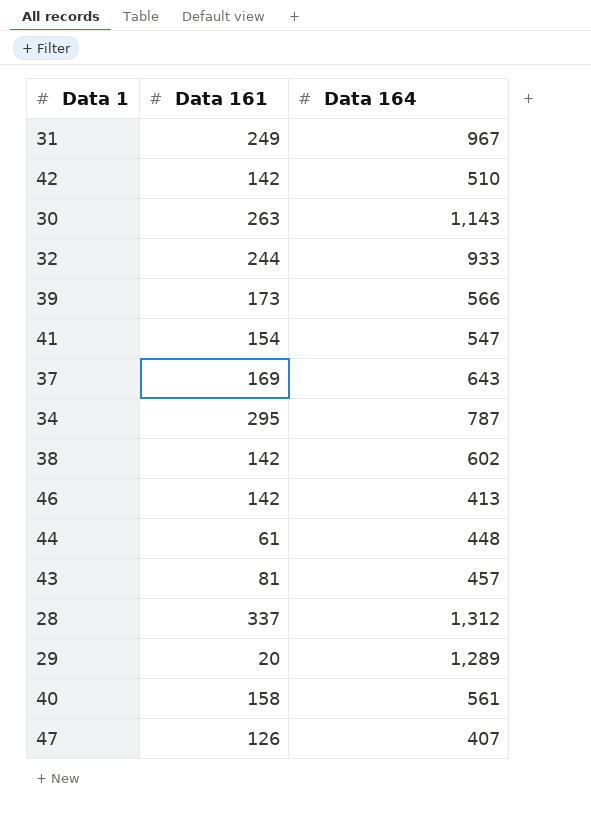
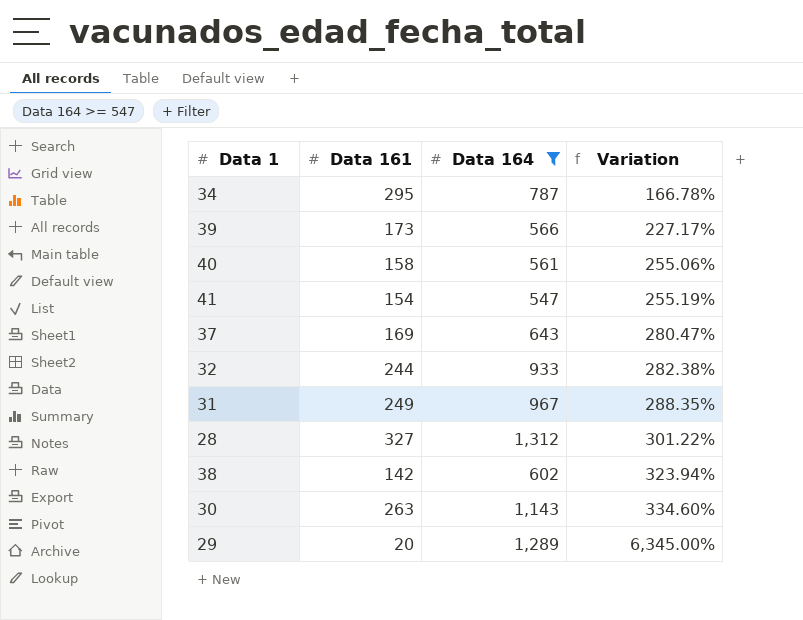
filter: none -> Data 164 >= 547
row order: none -> Variation ascending
column Variation | formula: none -> ([Data 164] - [Data 161]) / [Data 161]
28 | Data 161: 337 -> 327

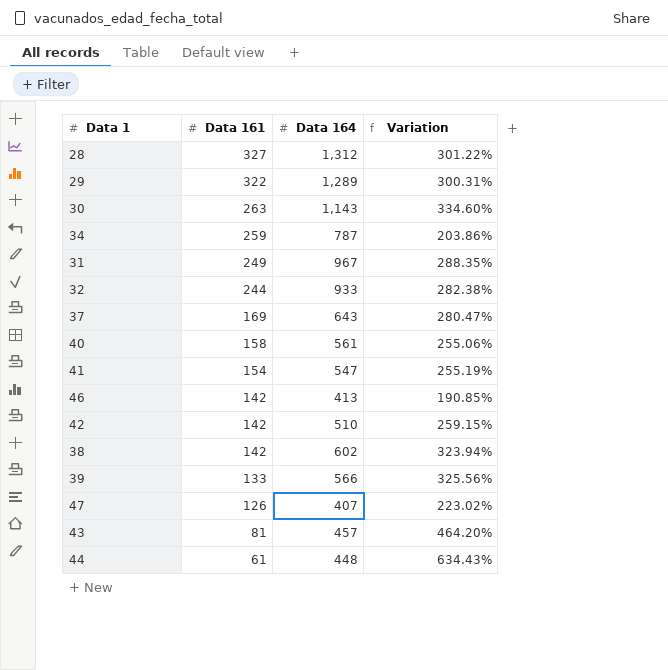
filter: Data 164 >= 547 -> none
row order: Variation ascending -> Data 161 descending
29 | Data 161: 20 -> 322
29 | Variation: 6,345.00% -> 300.31%
34 | Data 161: 295 -> 259
34 | Variation: 166.78% -> 203.86%
39 | Data 161: 173 -> 133
39 | Variation: 227.17% -> 325.56%

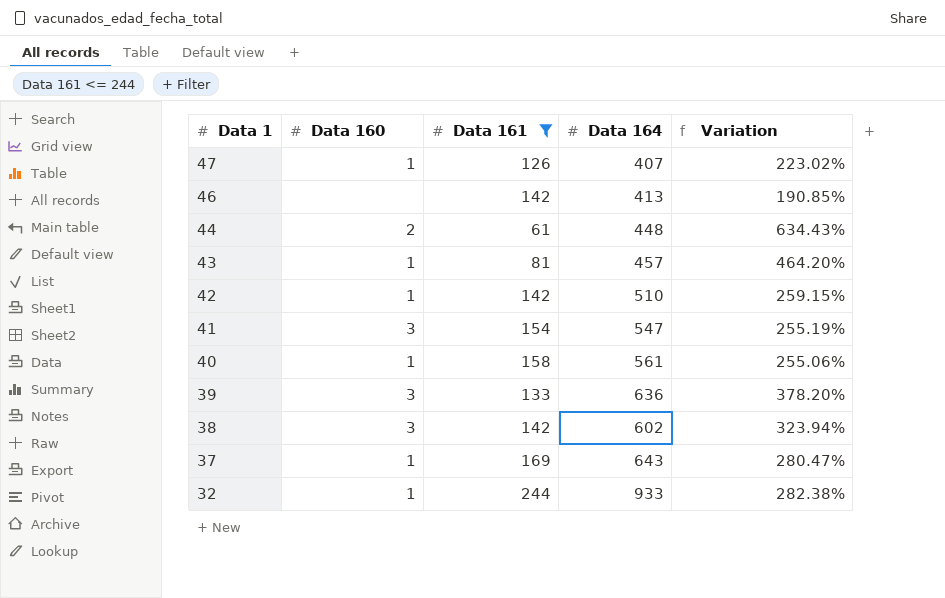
filter: none -> Data 161 <= 244
row order: Data 161 descending -> Data 1 descending
column Data 160 | position: none -> 2
39 | Data 164: 566 -> 636
39 | Variation: 325.56% -> 378.20%

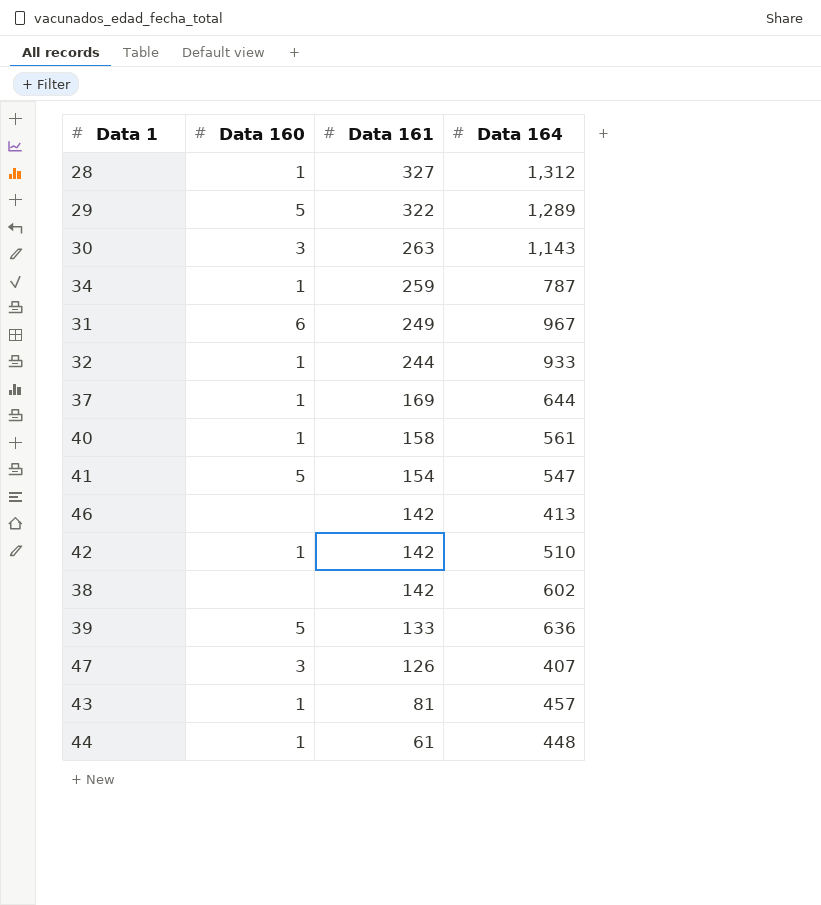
filter: Data 161 <= 244 -> none
row order: Data 1 descending -> Data 161 descending
column Variation | formula: ([Data 164] - [Data 161]) / [Data 161] -> none
37 | Data 164: 643 -> 644
41 | Data 160: 3 -> 5
38 | Data 160: 3 -> none
39 | Data 160: 3 -> 5
47 | Data 160: 1 -> 3
44 | Data 160: 2 -> 1

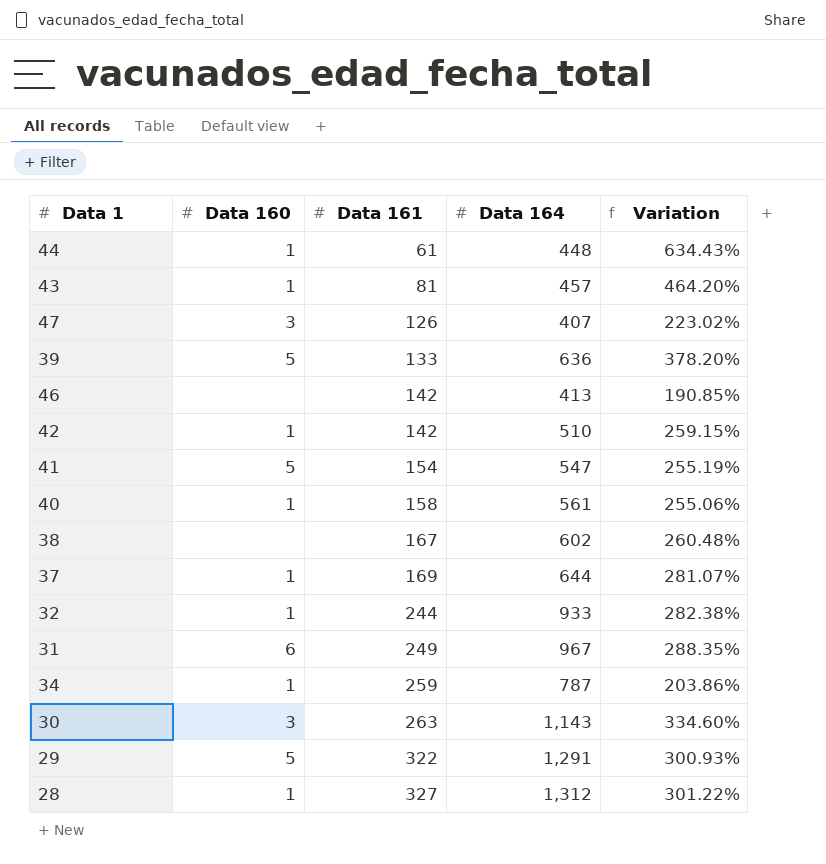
row order: Data 161 descending -> Data 161 ascending
column Variation | formula: none -> ([Data 164] - [Data 161]) / [Data 161]
38 | Data 161: 142 -> 167
29 | Data 164: 1,289 -> 1,291

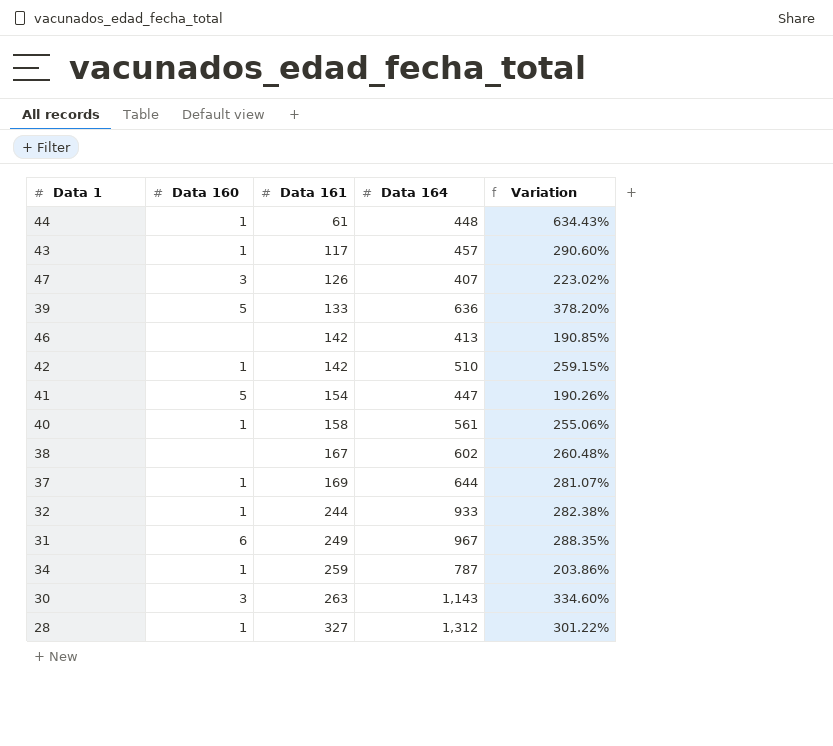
row 29: 5 | 322 | 1,291 | 300.93% -> none
43 | Data 161: 81 -> 117
43 | Variation: 464.20% -> 290.60%
41 | Data 164: 547 -> 447
41 | Variation: 255.19% -> 190.26%

